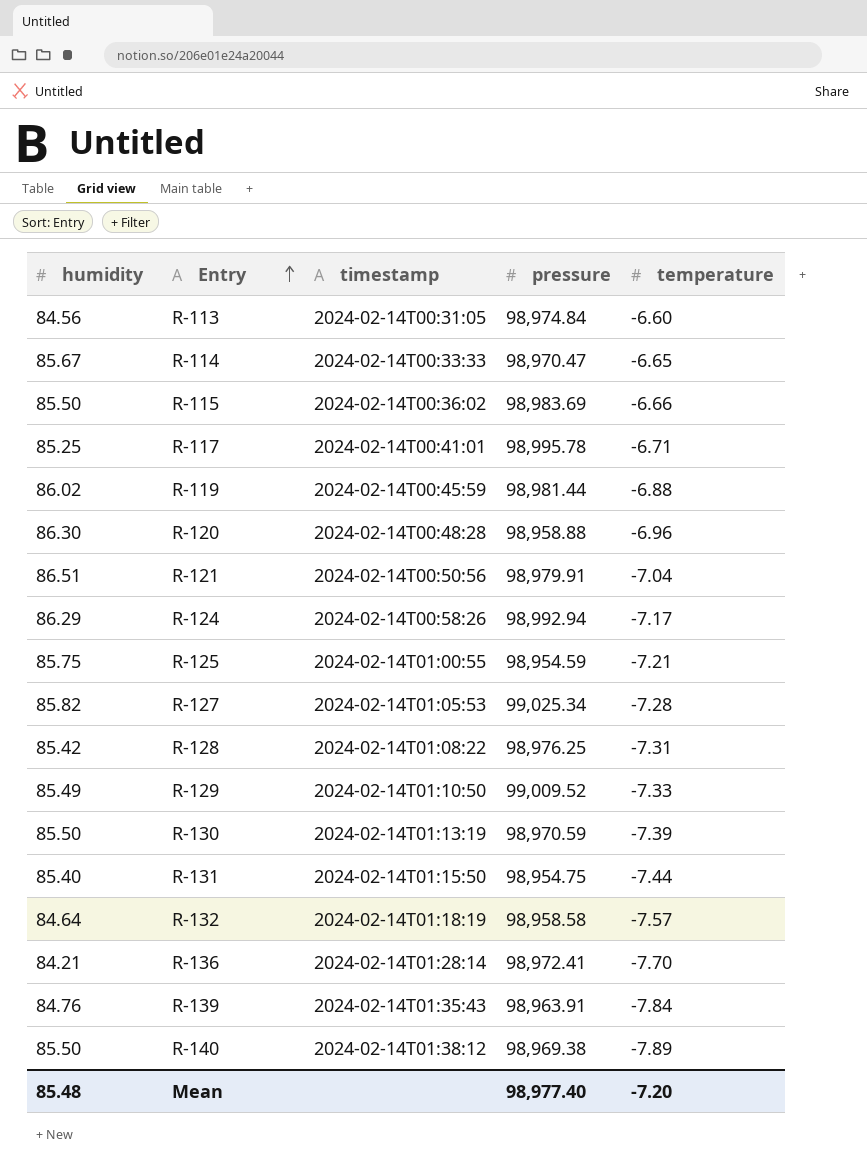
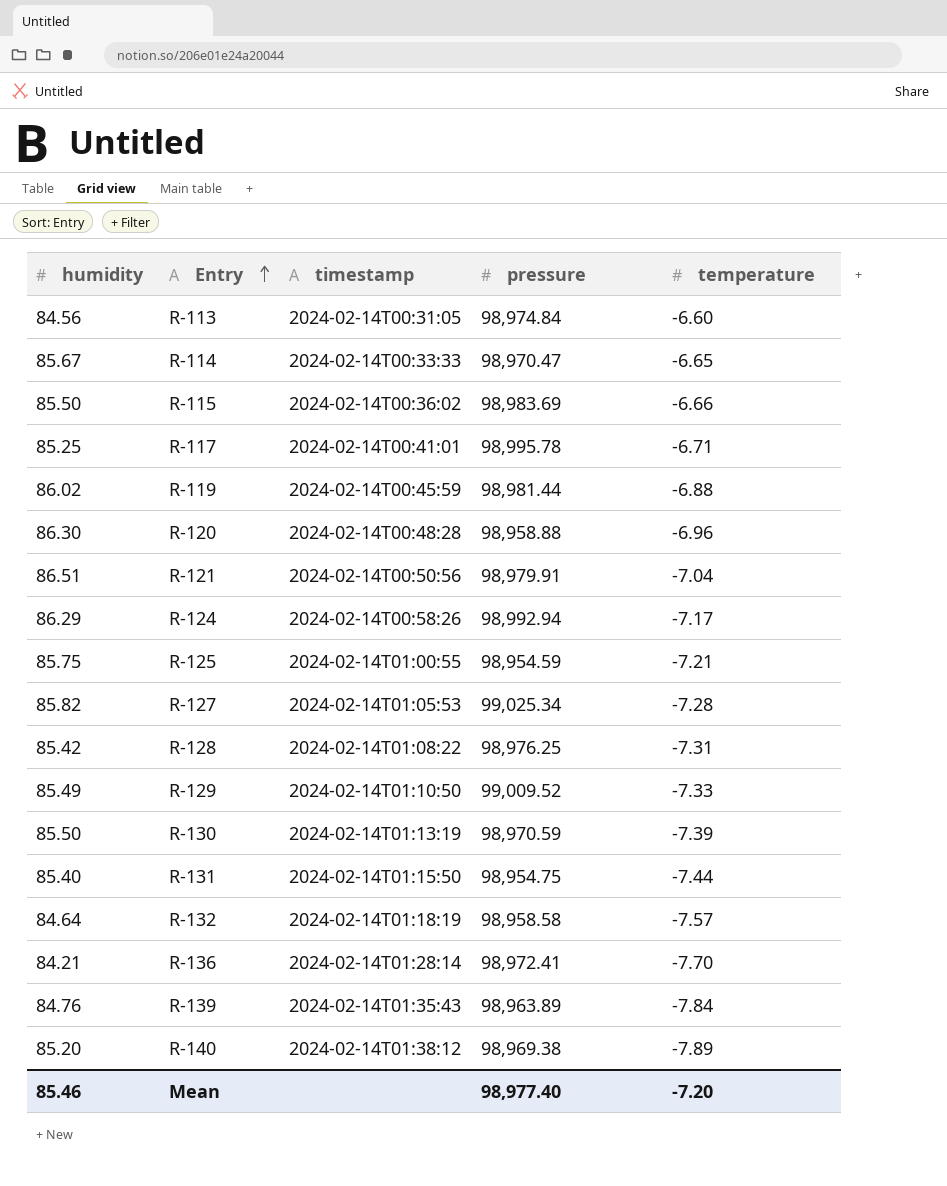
R-139 | pressure: 98,963.91 -> 98,963.89
R-140 | humidity: 85.50 -> 85.20
Mean | humidity: 85.48 -> 85.46

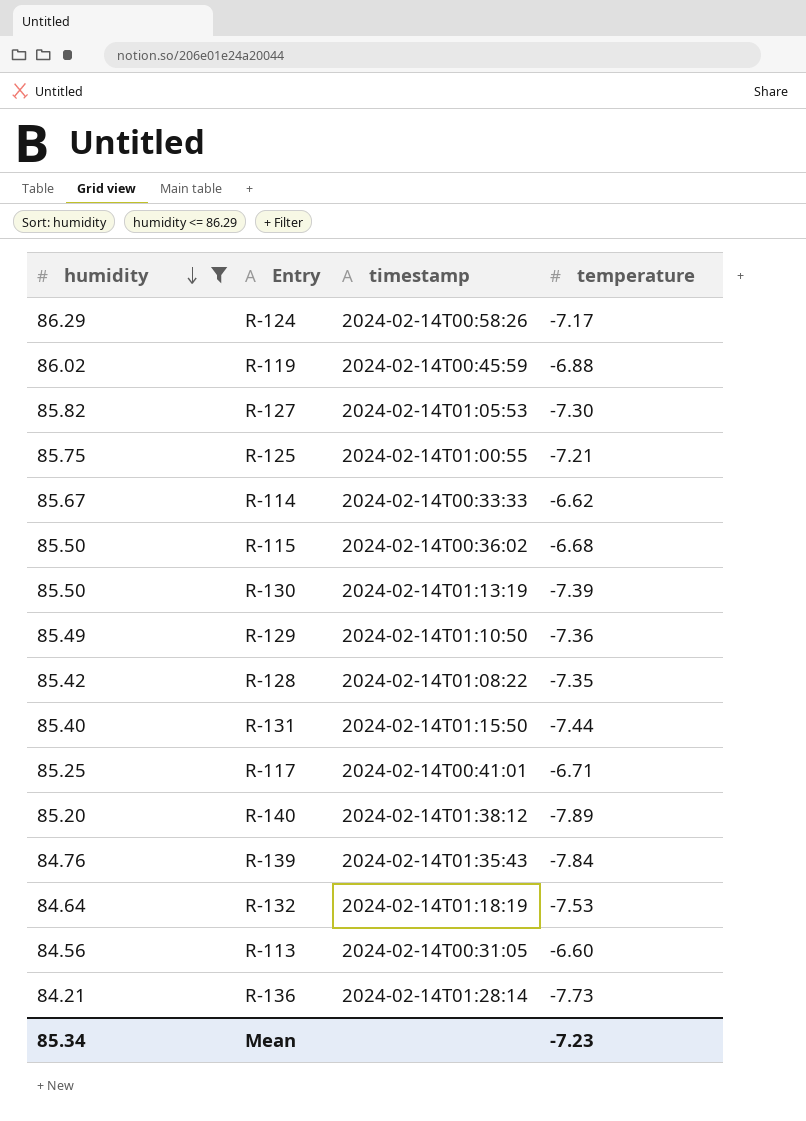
filter: none -> humidity <= 86.29
row order: Entry ascending -> humidity descending
column pressure | position: 4 -> none
R-127 | temperature: -7.28 -> -7.30
R-114 | temperature: -6.65 -> -6.62
R-115 | temperature: -6.66 -> -6.68
R-129 | temperature: -7.33 -> -7.36
R-128 | temperature: -7.31 -> -7.35
R-132 | temperature: -7.57 -> -7.53
R-136 | temperature: -7.70 -> -7.73
Mean | humidity: 85.46 -> 85.34
Mean | temperature: -7.20 -> -7.23

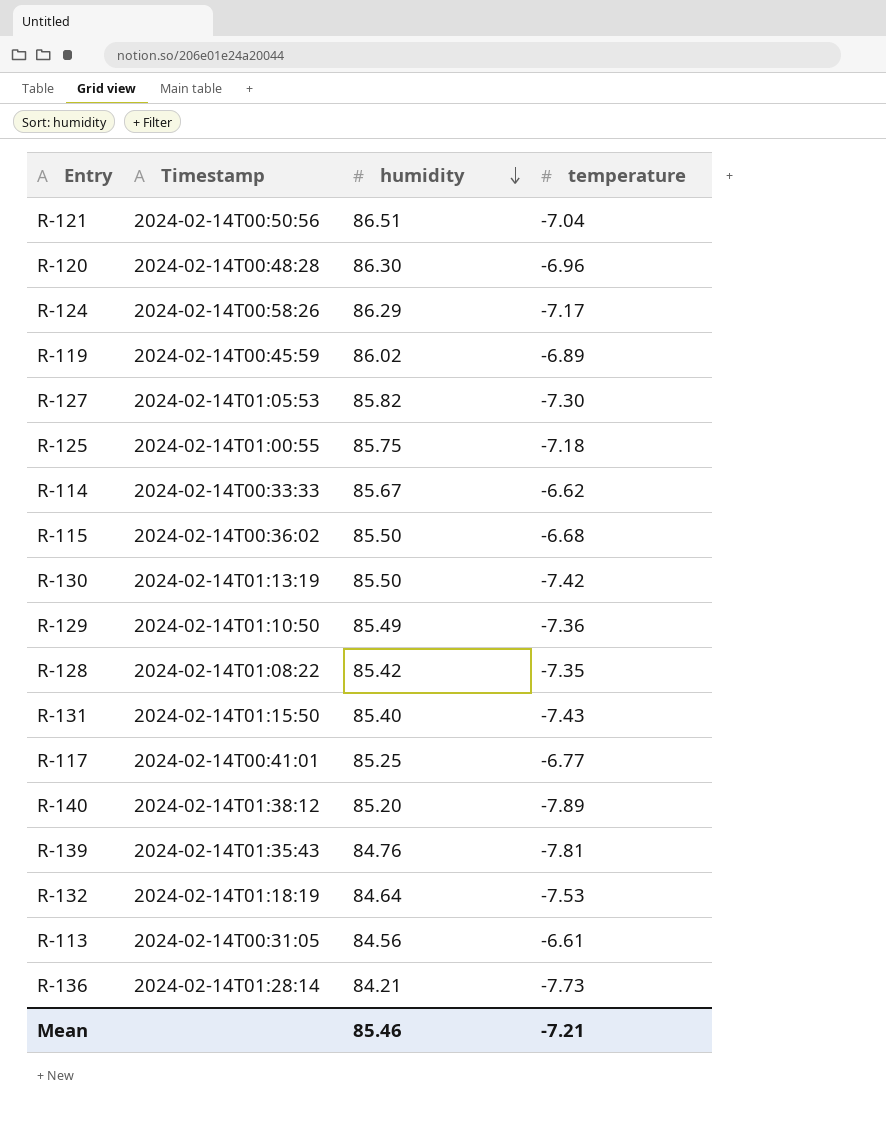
filter: humidity <= 86.29 -> none
column name: timestamp -> Timestamp
column humidity | position: 1 -> 3
R-119 | temperature: -6.88 -> -6.89
R-125 | temperature: -7.21 -> -7.18
R-130 | temperature: -7.39 -> -7.42
R-131 | temperature: -7.44 -> -7.43
R-117 | temperature: -6.71 -> -6.77
R-139 | temperature: -7.84 -> -7.81
R-113 | temperature: -6.60 -> -6.61
Mean | humidity: 85.34 -> 85.46
Mean | temperature: -7.23 -> -7.21

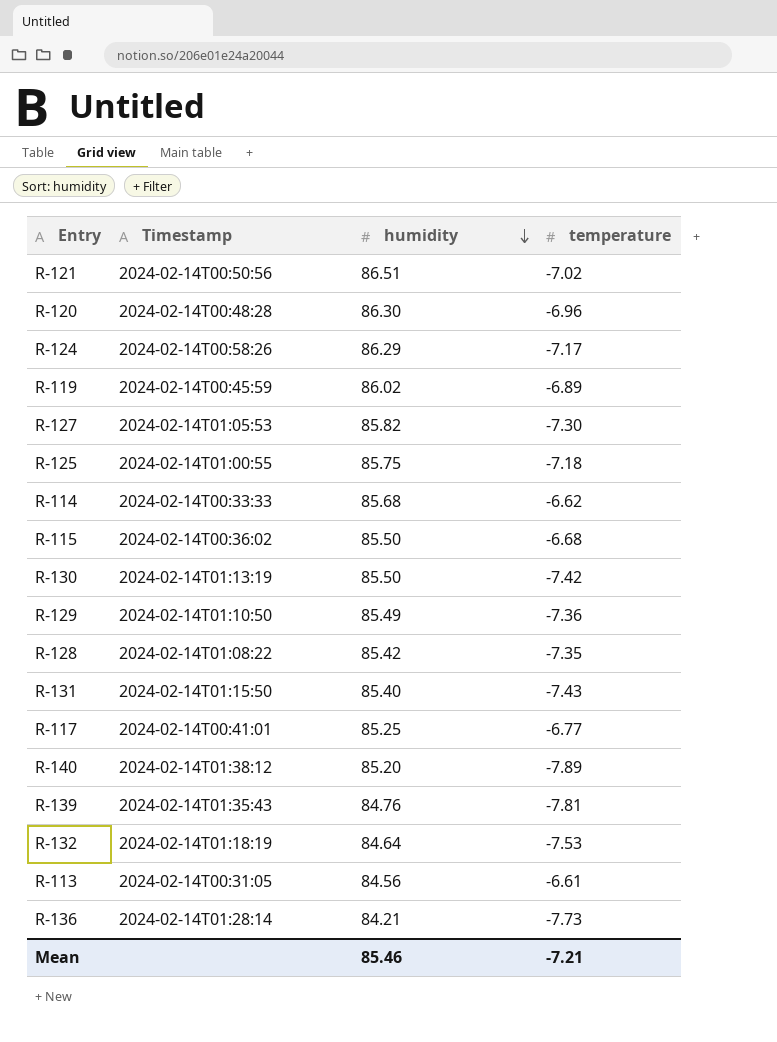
R-121 | temperature: -7.04 -> -7.02
R-114 | humidity: 85.67 -> 85.68

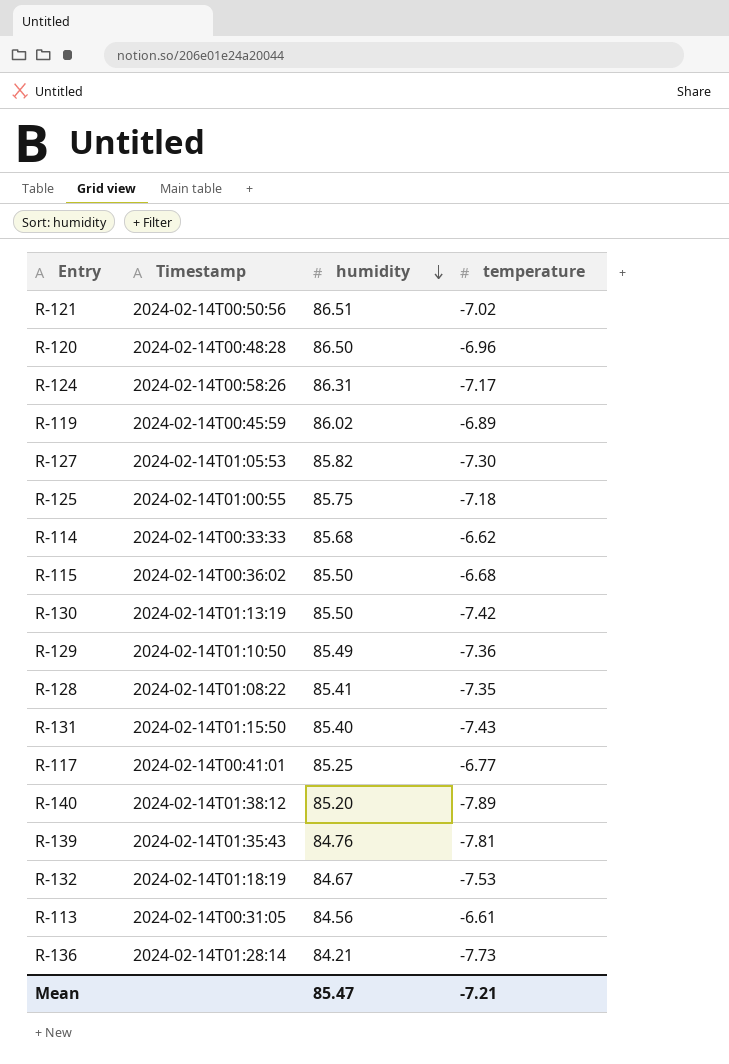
R-120 | humidity: 86.30 -> 86.50
R-124 | humidity: 86.29 -> 86.31
R-128 | humidity: 85.42 -> 85.41
R-132 | humidity: 84.64 -> 84.67
Mean | humidity: 85.46 -> 85.47

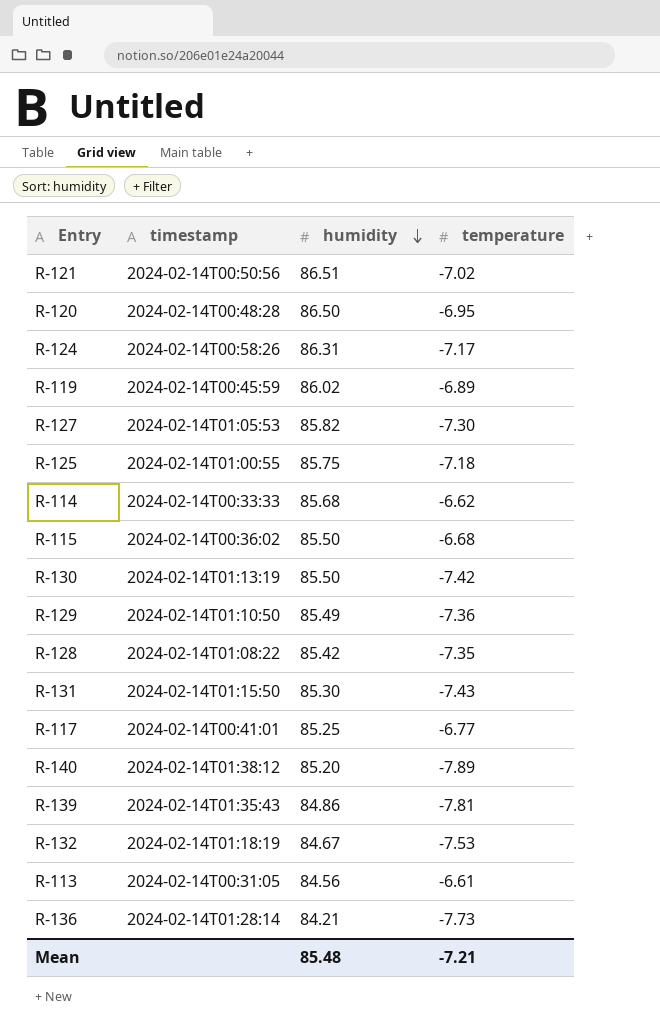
column name: Timestamp -> timestamp
R-120 | temperature: -6.96 -> -6.95
R-128 | humidity: 85.41 -> 85.42
R-131 | humidity: 85.40 -> 85.30
R-139 | humidity: 84.76 -> 84.86
Mean | humidity: 85.47 -> 85.48

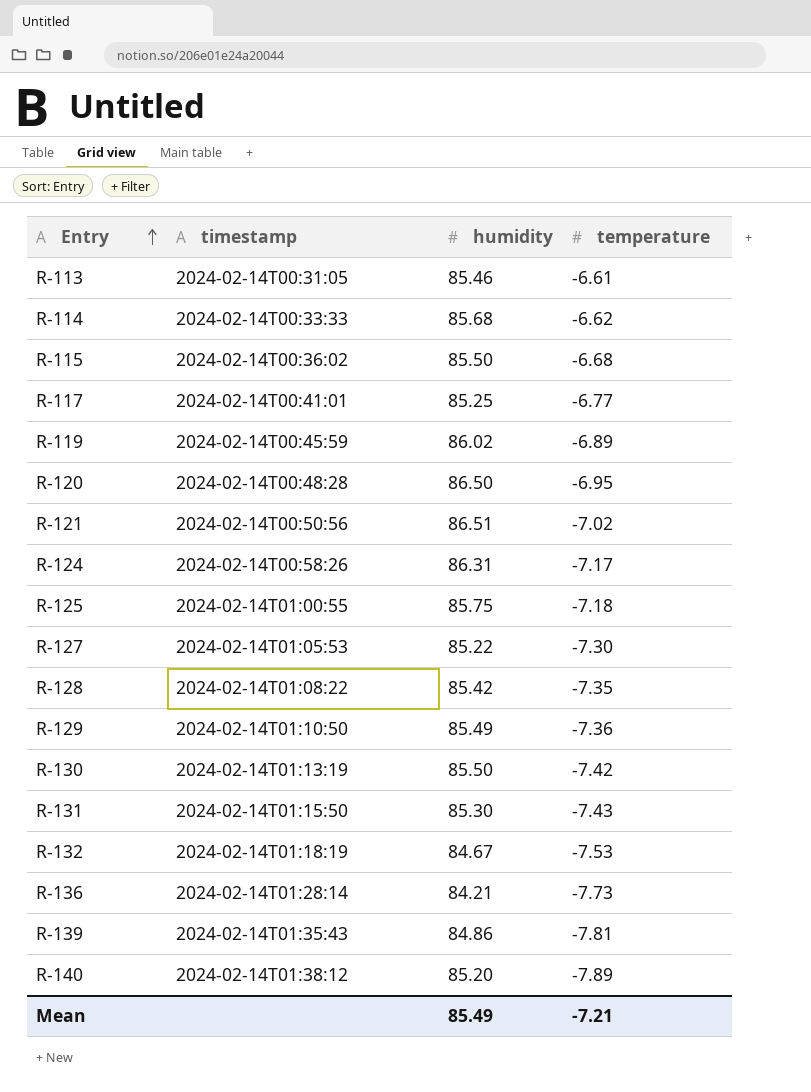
row order: humidity descending -> Entry ascending
R-113 | humidity: 84.56 -> 85.46
R-127 | humidity: 85.82 -> 85.22
Mean | humidity: 85.48 -> 85.49

